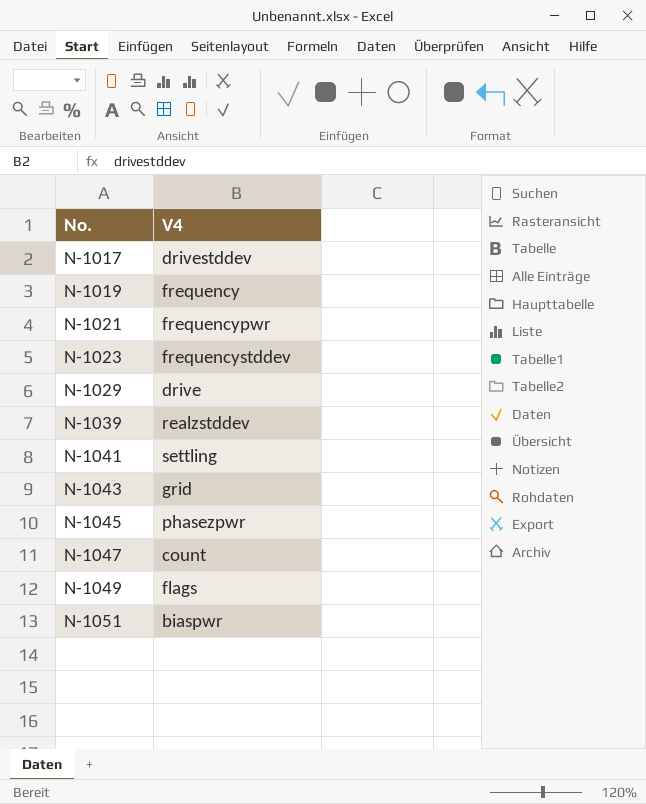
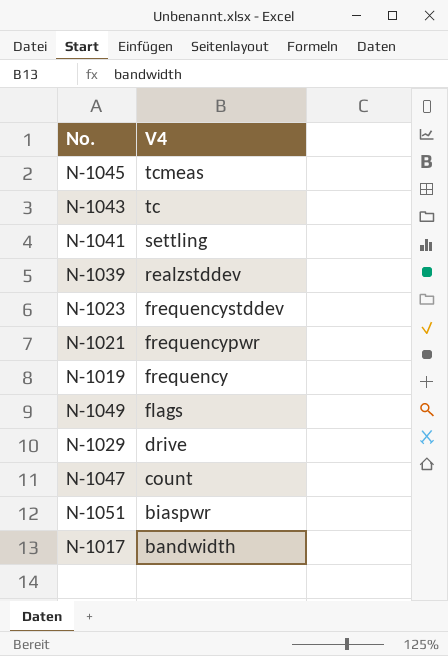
row order: No. ascending -> V4 descending
N-1045 | V4: phasezpwr -> tcmeas
N-1043 | V4: grid -> tc
N-1017 | V4: drivestddev -> bandwidth

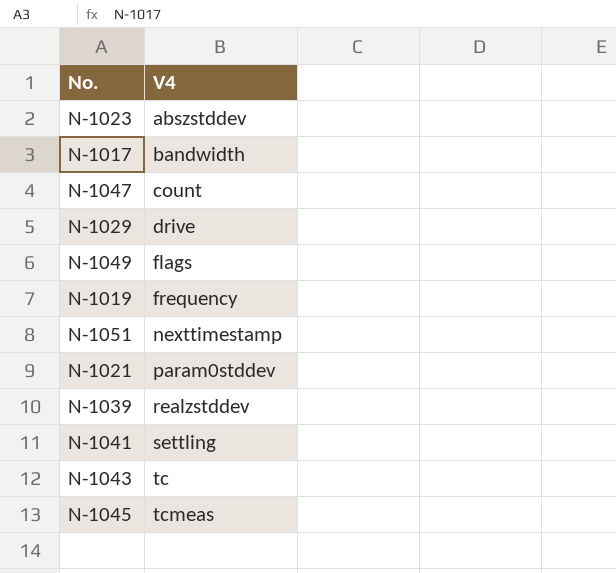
row order: V4 descending -> V4 ascending
N-1023 | V4: frequencystddev -> abszstddev
N-1051 | V4: biaspwr -> nexttimestamp
N-1021 | V4: frequencypwr -> param0stddev

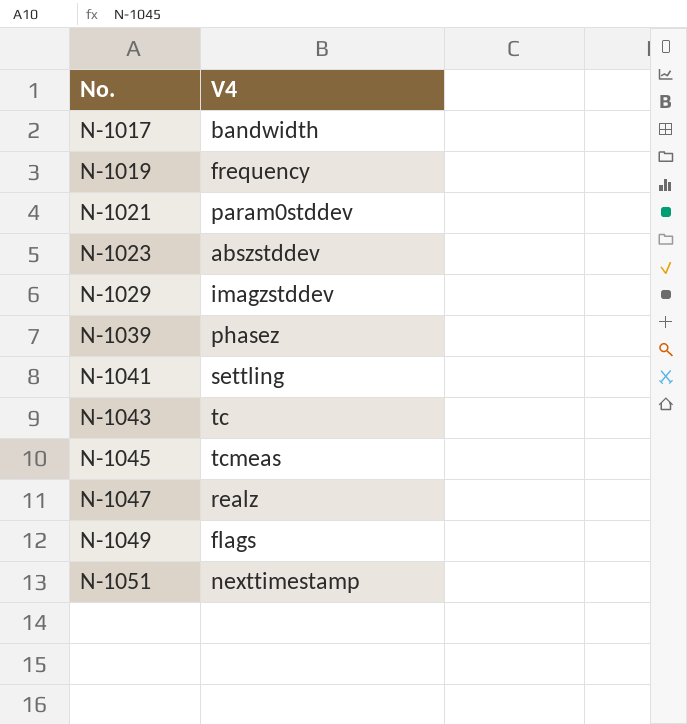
row order: V4 ascending -> No. ascending
N-1029 | V4: drive -> imagzstddev
N-1039 | V4: realzstddev -> phasez
N-1047 | V4: count -> realz

